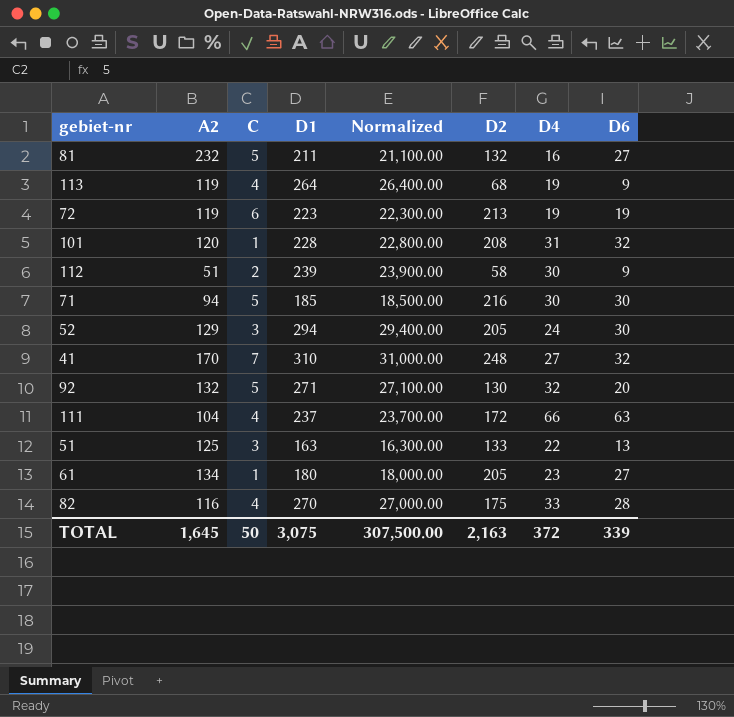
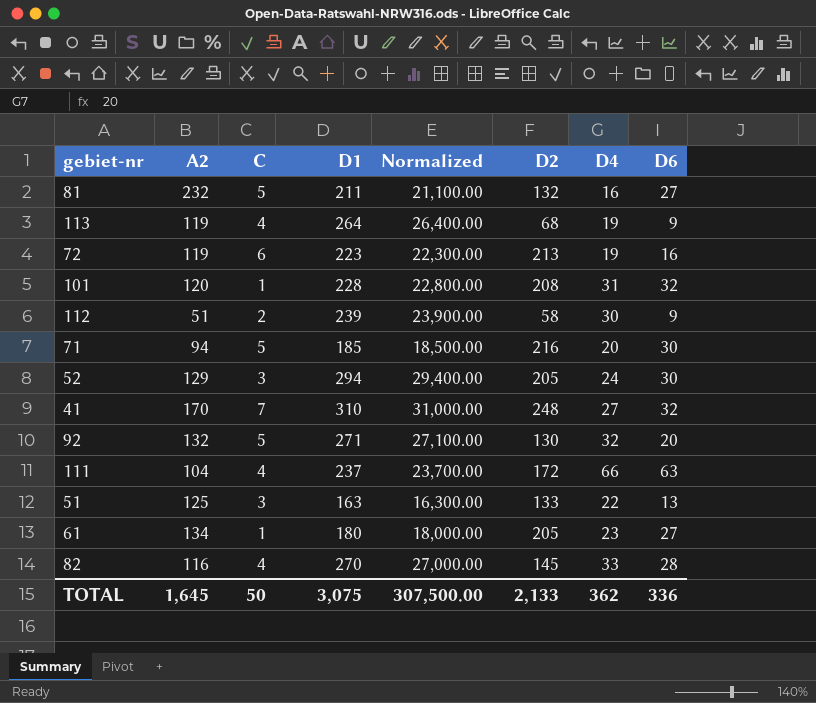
72 | D6: 19 -> 16
71 | D4: 30 -> 20
82 | D2: 175 -> 145
TOTAL | D2: 2,163 -> 2,133
TOTAL | D4: 372 -> 362
TOTAL | D6: 339 -> 336

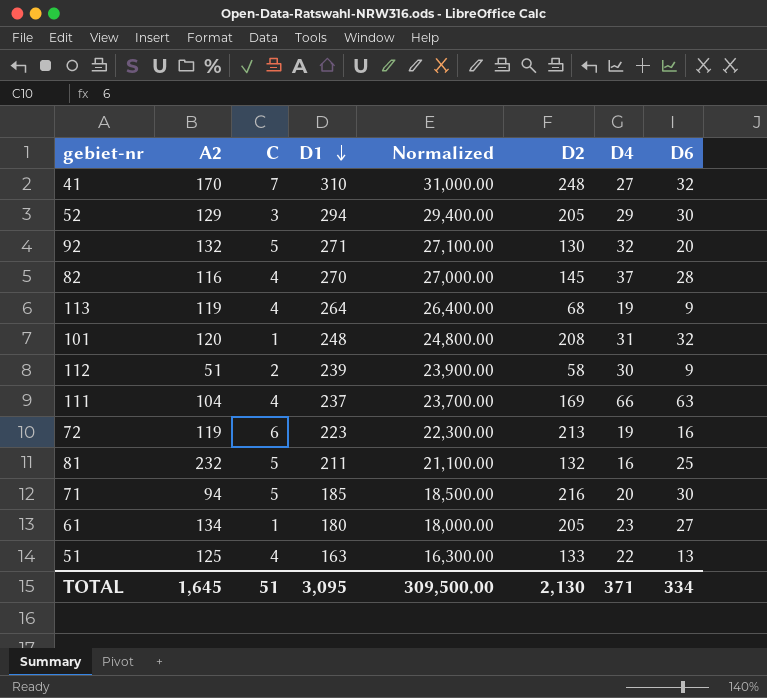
row order: none -> D1 descending
52 | D4: 24 -> 29
82 | D4: 33 -> 37
101 | D1: 228 -> 248
101 | Normalized: 22,800.00 -> 24,800.00
111 | D2: 172 -> 169
81 | D6: 27 -> 25
51 | C: 3 -> 4
TOTAL | C: 50 -> 51
TOTAL | D1: 3,075 -> 3,095
TOTAL | Normalized: 307,500.00 -> 309,500.00
TOTAL | D2: 2,133 -> 2,130
TOTAL | D4: 362 -> 371
TOTAL | D6: 336 -> 334

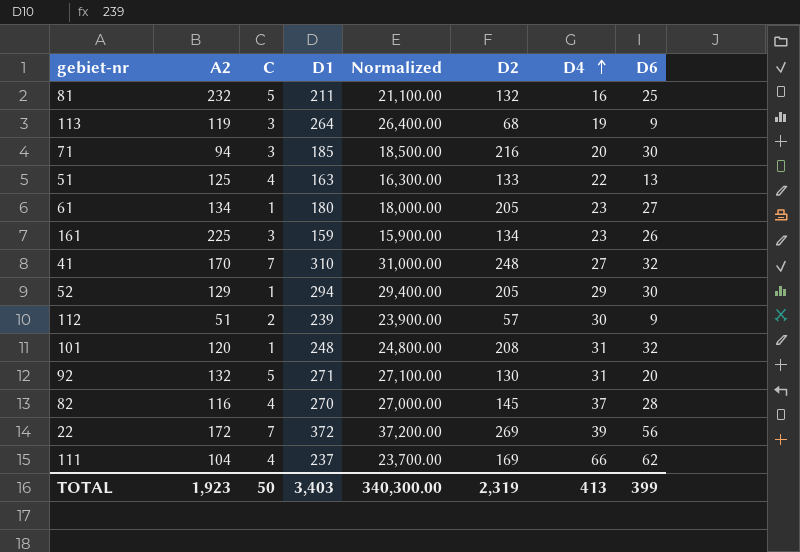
row order: D1 descending -> D4 ascending
row 72: 119 | 6 | 223 | 22,300.00 | 213 | 19 | 16 -> none
113 | C: 4 -> 3
71 | C: 5 -> 3
row 161: none -> 225 | 3 | 159 | 15,900.00 | 134 | 23 | 26
52 | C: 3 -> 1
112 | D2: 58 -> 57
92 | D4: 32 -> 31
row 22: none -> 172 | 7 | 372 | 37,200.00 | 269 | 39 | 56
111 | D6: 63 -> 62
TOTAL | A2: 1,645 -> 1,923
TOTAL | C: 51 -> 50
TOTAL | D1: 3,095 -> 3,403
TOTAL | Normalized: 309,500.00 -> 340,300.00
TOTAL | D2: 2,130 -> 2,319
TOTAL | D4: 371 -> 413
TOTAL | D6: 334 -> 399

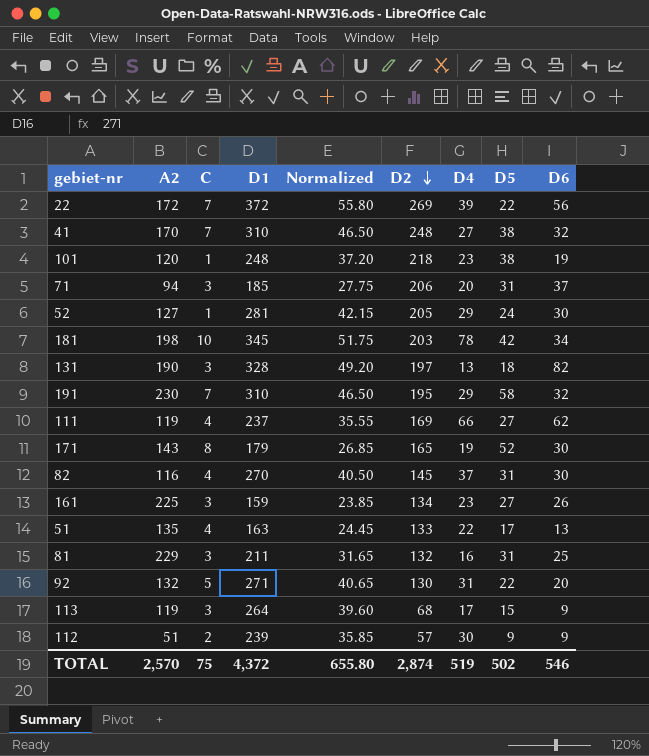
row order: D4 ascending -> D2 descending
column Normalized | formula: [D1] * 100 -> [D1] * 0.15
column D5 | position: none -> 8
row 61: 134 | 1 | 180 | 18,000.00 | 205 | 23 | 27 -> none
101 | D2: 208 -> 218
101 | D4: 31 -> 23
101 | D6: 32 -> 19
71 | D2: 216 -> 206
71 | D6: 30 -> 37
52 | A2: 129 -> 127
52 | D1: 294 -> 281
row 181: none -> 198 | 10 | 345 | 51.75 | 203 | 78 | 42 | 34
row 131: none -> 190 | 3 | 328 | 49.20 | 197 | 13 | 18 | 82
row 191: none -> 230 | 7 | 310 | 46.50 | 195 | 29 | 58 | 32
111 | A2: 104 -> 119
row 171: none -> 143 | 8 | 179 | 26.85 | 165 | 19 | 52 | 30
82 | D6: 28 -> 30
51 | A2: 125 -> 135
81 | A2: 232 -> 229
81 | C: 5 -> 3
113 | D4: 19 -> 17
TOTAL | A2: 1,923 -> 2,570
TOTAL | C: 50 -> 75
TOTAL | D1: 3,403 -> 4,372
TOTAL | Normalized: 340,300.00 -> 655.80
TOTAL | D2: 2,319 -> 2,874
TOTAL | D4: 413 -> 519
TOTAL | D6: 399 -> 546

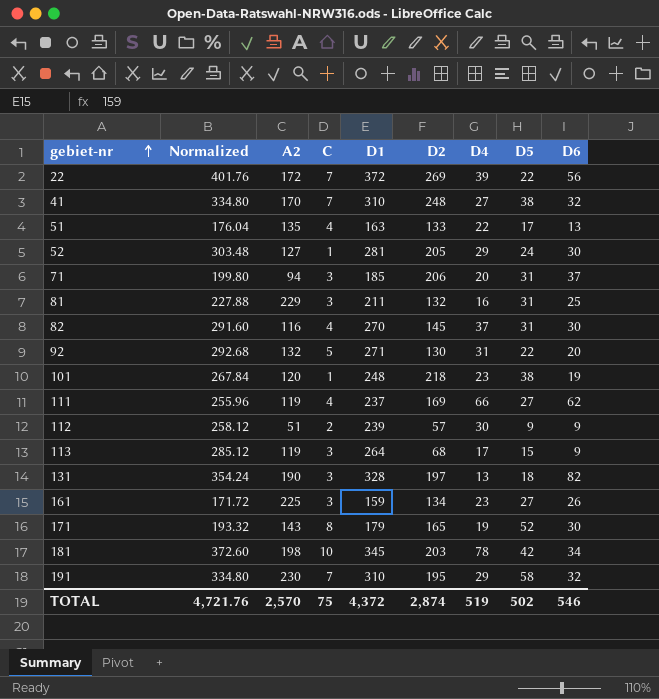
row order: D2 descending -> gebiet-nr ascending
column Normalized | formula: [D1] * 0.15 -> [D1] * 1.08
column Normalized | position: 5 -> 2
TOTAL | Normalized: 655.80 -> 4,721.76

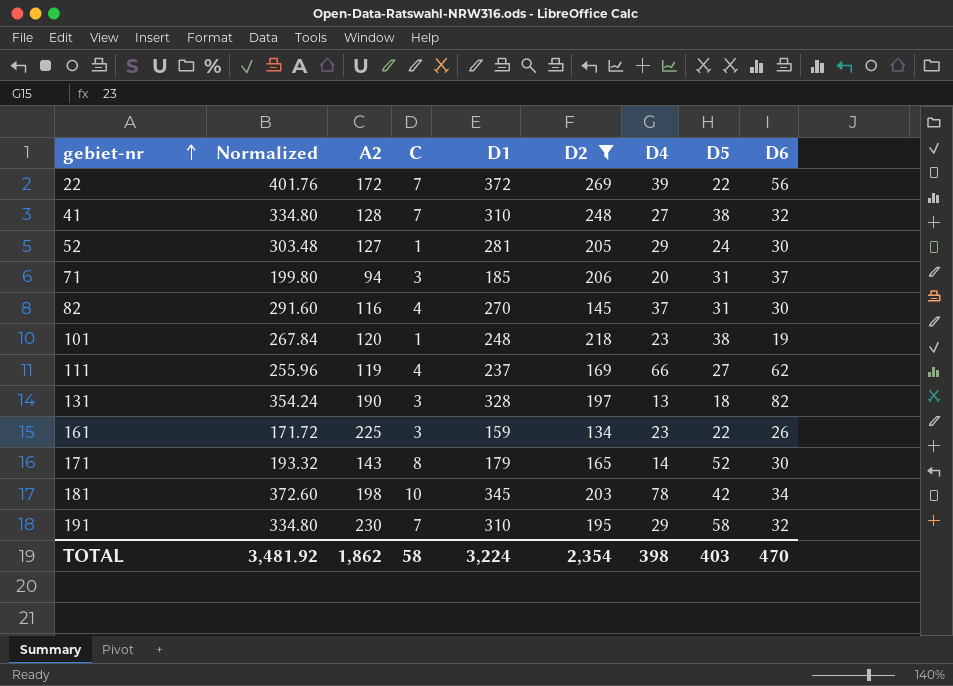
filter: none -> D2 >= 134
41 | A2: 170 -> 128
161 | D5: 27 -> 22
171 | D4: 19 -> 14
TOTAL | Normalized: 4,721.76 -> 3,481.92
TOTAL | A2: 2,570 -> 1,862
TOTAL | C: 75 -> 58
TOTAL | D1: 4,372 -> 3,224
TOTAL | D2: 2,874 -> 2,354
TOTAL | D4: 519 -> 398
TOTAL | D5: 502 -> 403
TOTAL | D6: 546 -> 470

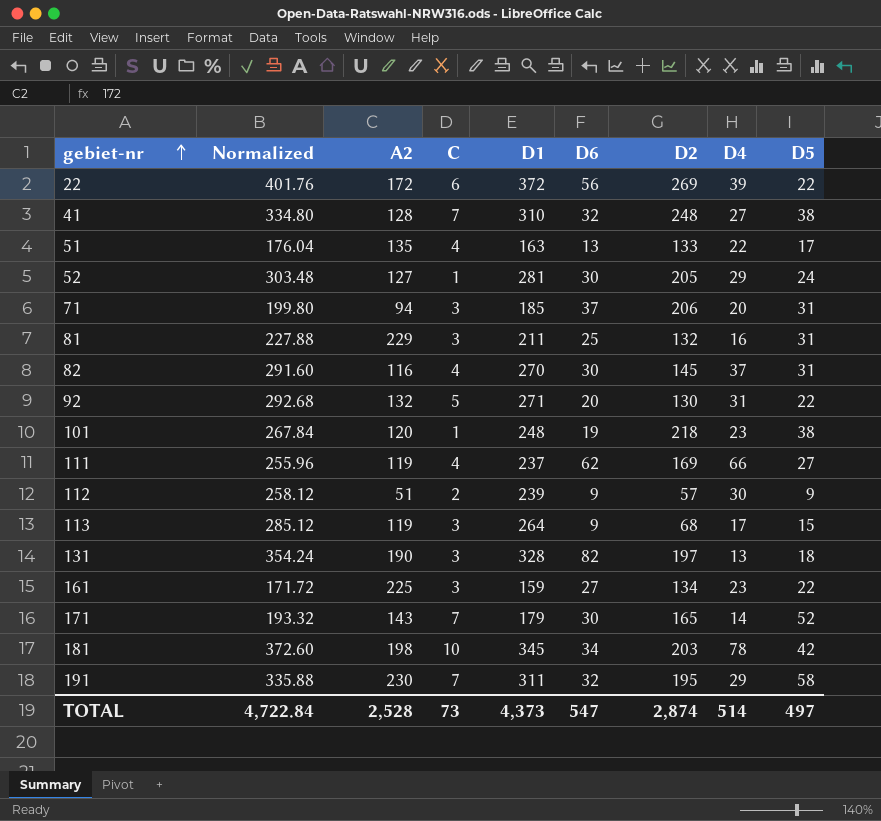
filter: D2 >= 134 -> none
column D6 | position: 9 -> 6
22 | C: 7 -> 6
161 | D6: 26 -> 27
171 | C: 8 -> 7
191 | Normalized: 334.80 -> 335.88
191 | D1: 310 -> 311
TOTAL | Normalized: 3,481.92 -> 4,722.84
TOTAL | A2: 1,862 -> 2,528
TOTAL | C: 58 -> 73
TOTAL | D1: 3,224 -> 4,373
TOTAL | D6: 470 -> 547
TOTAL | D2: 2,354 -> 2,874
TOTAL | D4: 398 -> 514
TOTAL | D5: 403 -> 497

